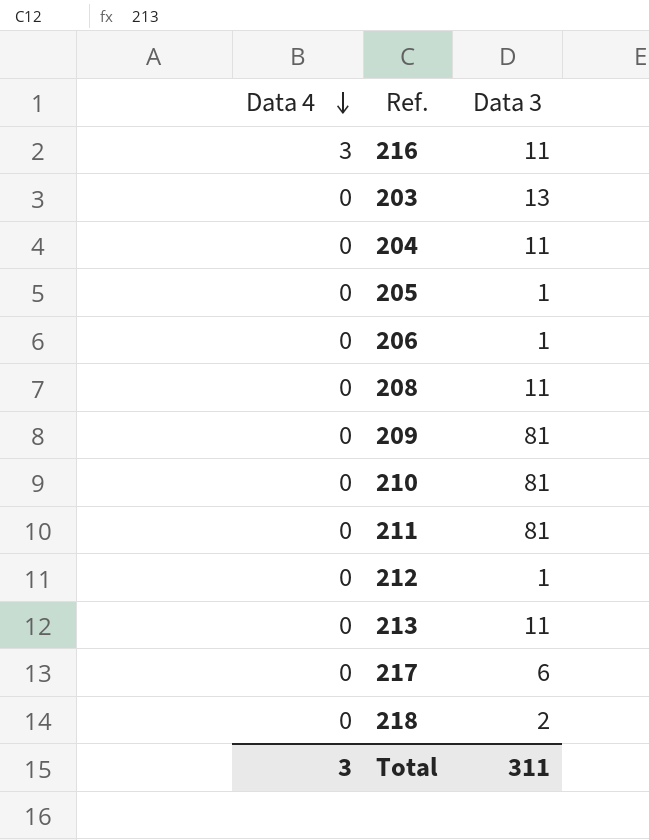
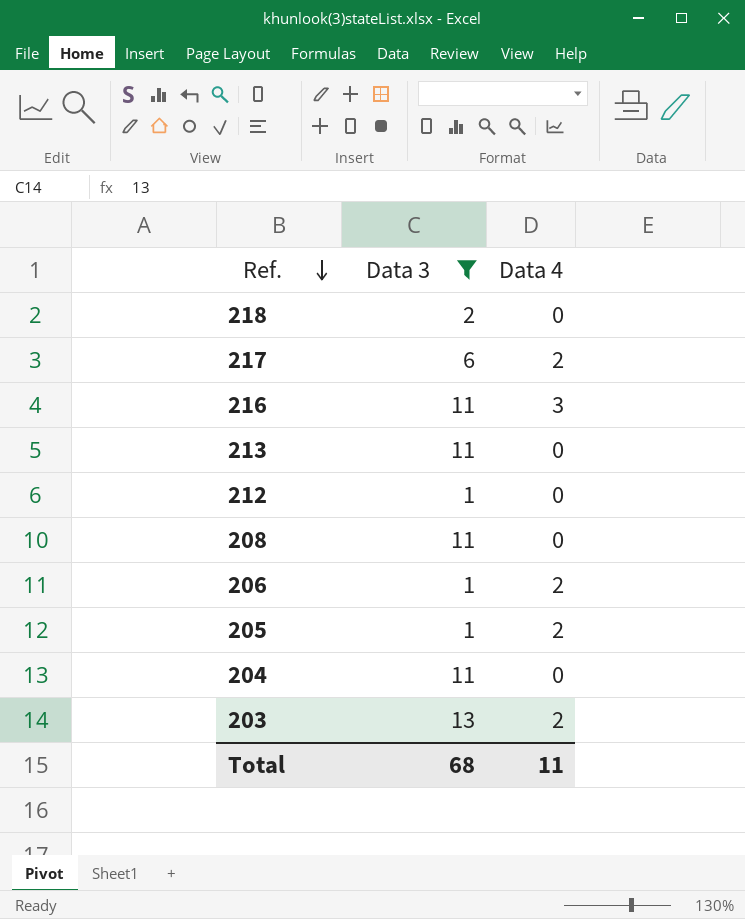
filter: none -> Data 3 != 81
row order: Data 4 descending -> Ref. descending
column Data 4 | position: 1 -> 3
217 | Data 4: 0 -> 2
206 | Data 4: 0 -> 2
205 | Data 4: 0 -> 2
203 | Data 4: 0 -> 2
Total | Data 3: 311 -> 68
Total | Data 4: 3 -> 11

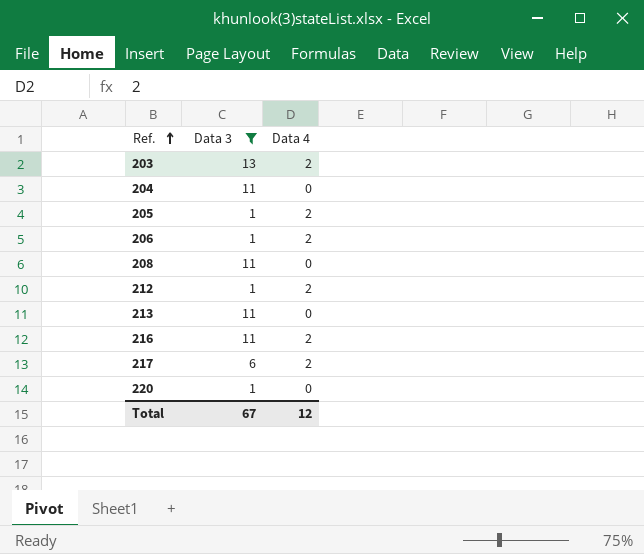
row order: Ref. descending -> Ref. ascending
row 218: 2 | 0 -> none
212 | Data 4: 0 -> 2
216 | Data 4: 3 -> 2
row 220: none -> 1 | 0
Total | Data 3: 68 -> 67
Total | Data 4: 11 -> 12

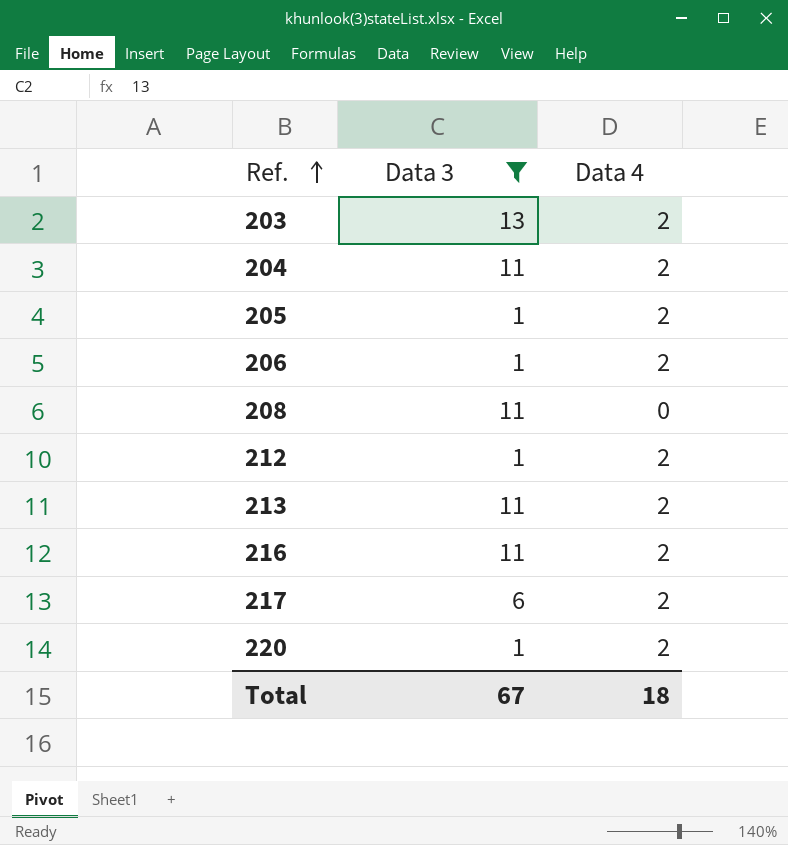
204 | Data 4: 0 -> 2
213 | Data 4: 0 -> 2
220 | Data 4: 0 -> 2
Total | Data 4: 12 -> 18

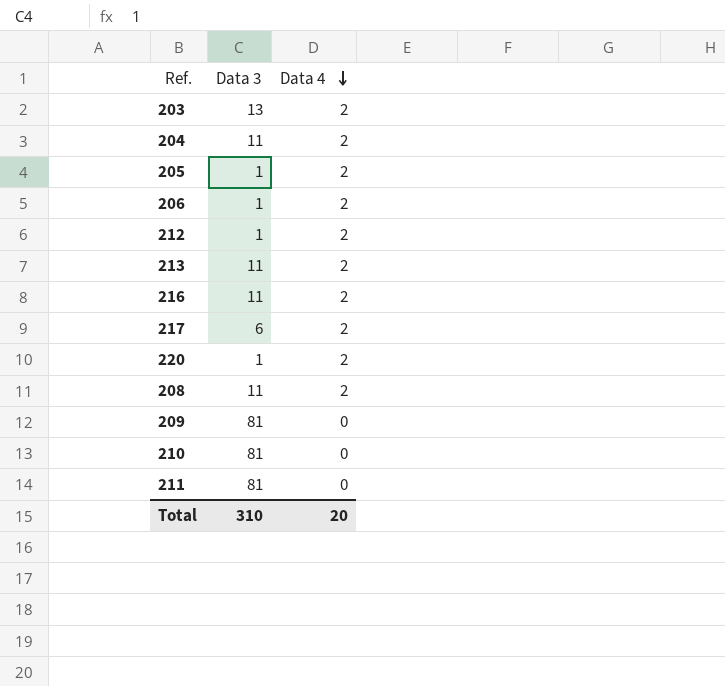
filter: Data 3 != 81 -> none
row order: Ref. ascending -> Data 4 descending
208 | Data 4: 0 -> 2
Total | Data 3: 67 -> 310
Total | Data 4: 18 -> 20

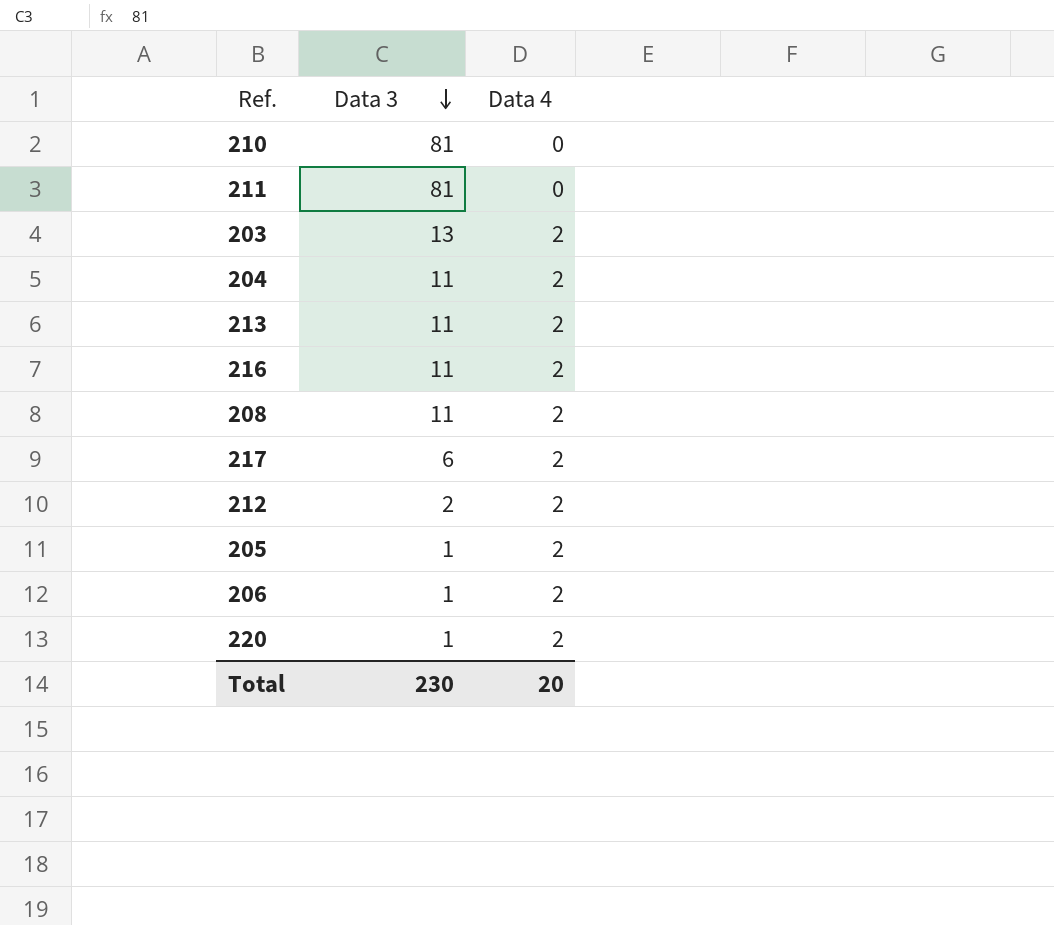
row order: Data 4 descending -> Data 3 descending
row 209: 81 | 0 -> none
212 | Data 3: 1 -> 2
Total | Data 3: 310 -> 230

